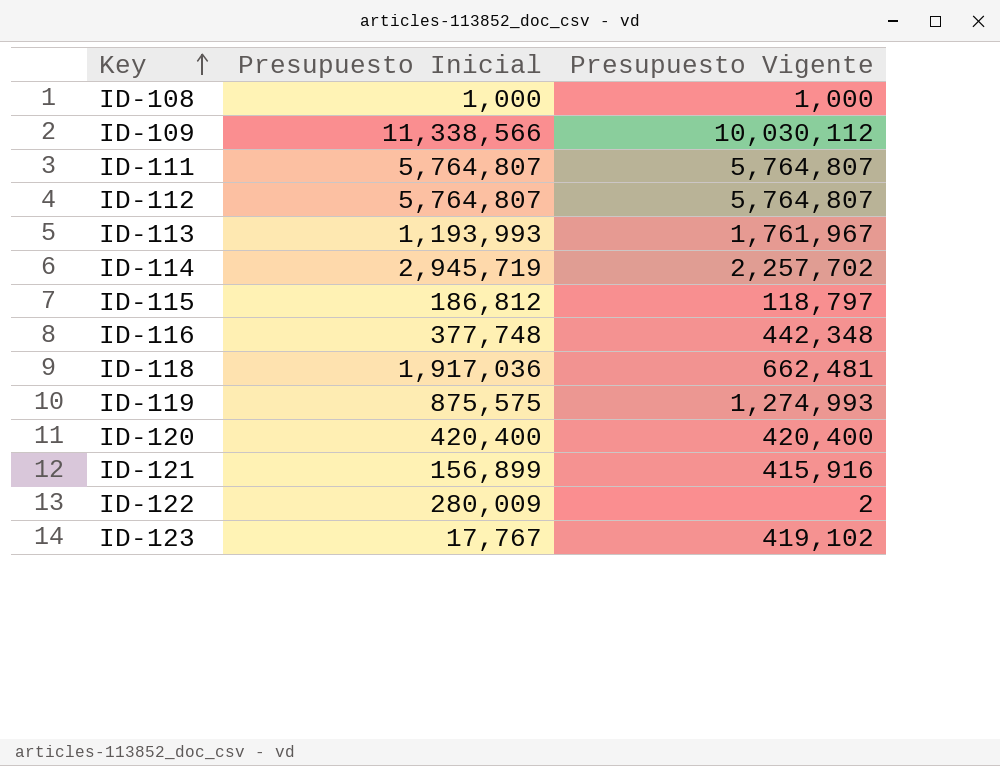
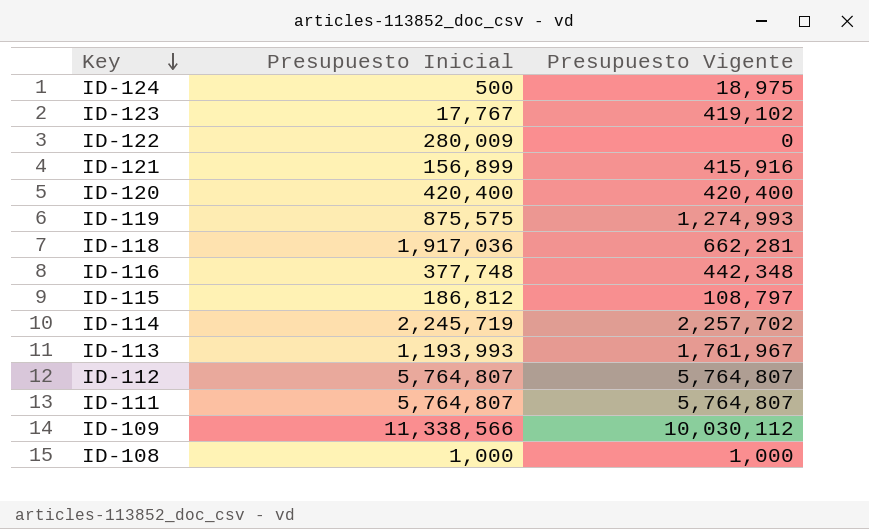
row order: Key ascending -> Key descending
row ID-124: none -> 500 | 18,975
ID-122 | Presupuesto Vigente: 2 -> 0
ID-118 | Presupuesto Vigente: 662,481 -> 662,281
ID-115 | Presupuesto Vigente: 118,797 -> 108,797
ID-114 | Presupuesto Inicial: 2,945,719 -> 2,245,719

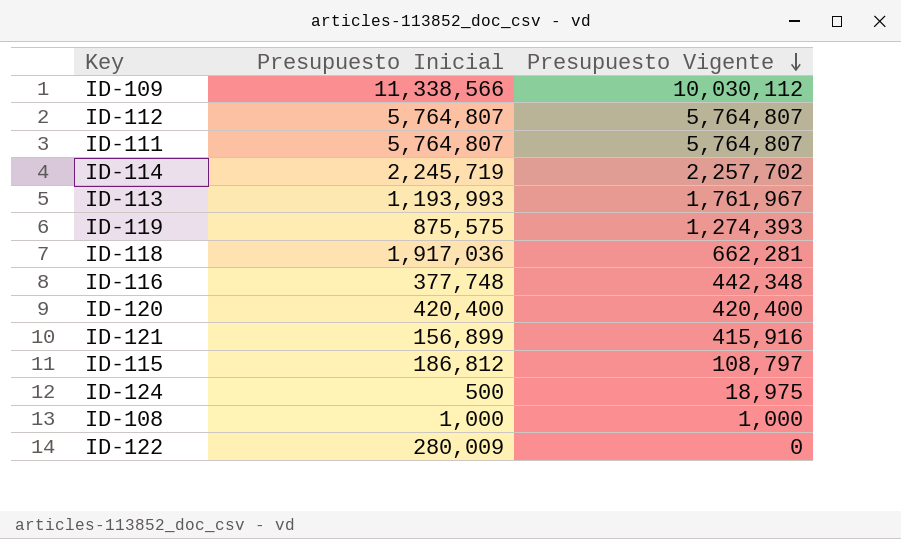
row order: Key descending -> Presupuesto Vigente descending
row ID-123: 17,767 | 419,102 -> none
ID-119 | Presupuesto Vigente: 1,274,993 -> 1,274,393

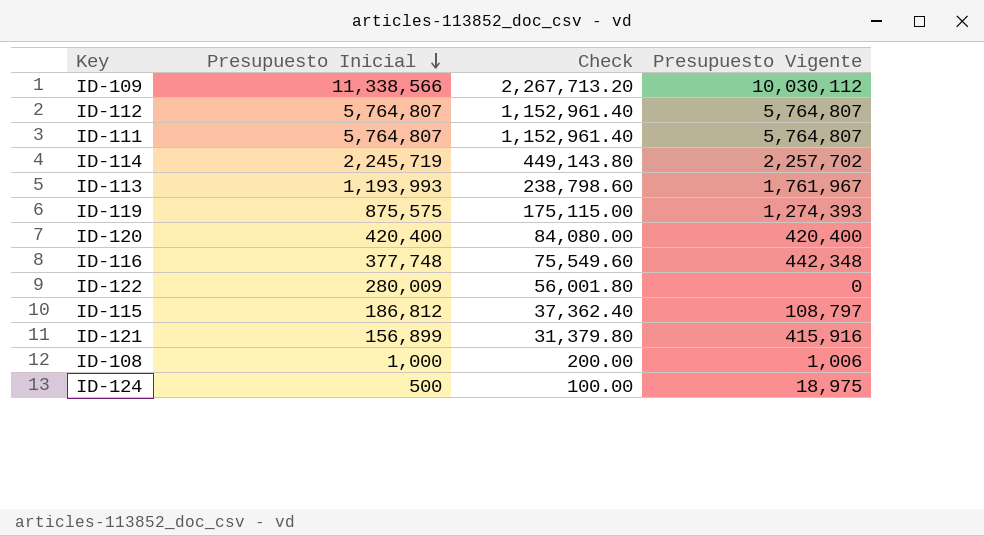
row order: Presupuesto Vigente descending -> Presupuesto Inicial descending
column Check | formula: none -> [Presupuesto Inicial] * 0.2
row ID-118: 1,917,036 | 662,281 -> none
ID-108 | Presupuesto Vigente: 1,000 -> 1,006

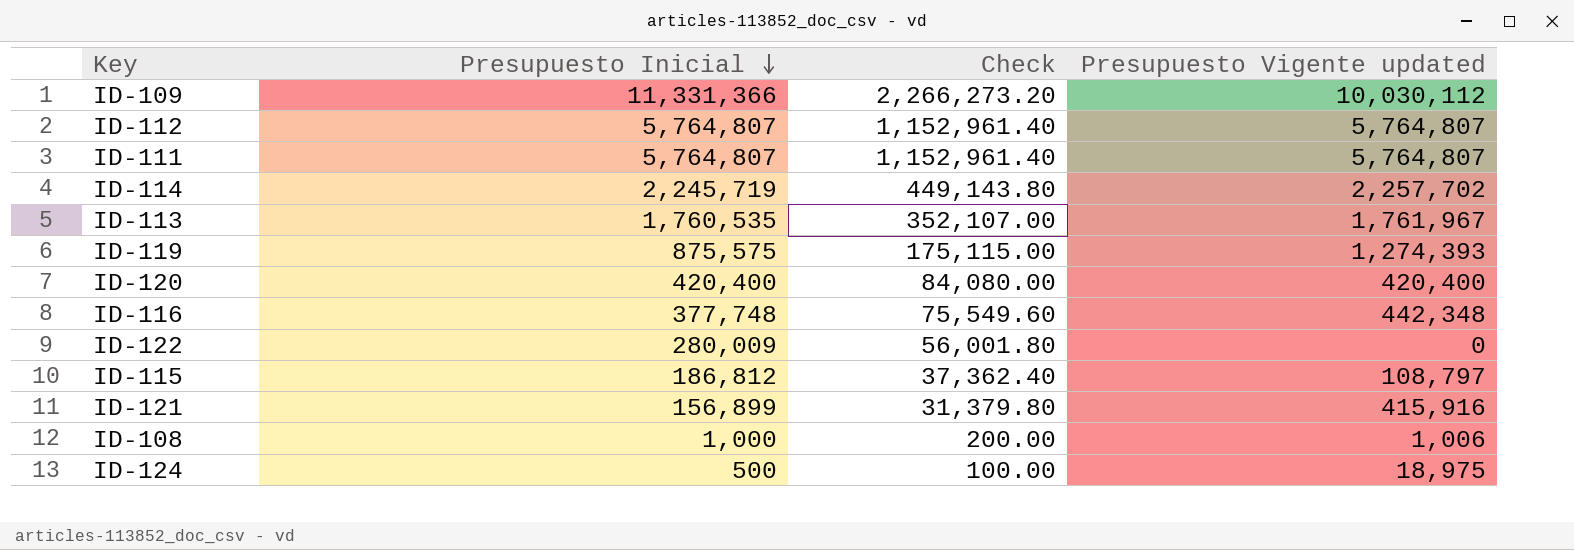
column name: Presupuesto Vigente -> Presupuesto Vigente updated
ID-109 | Presupuesto Inicial: 11,338,566 -> 11,331,366
ID-109 | Check: 2,267,713.20 -> 2,266,273.20
ID-113 | Presupuesto Inicial: 1,193,993 -> 1,760,535
ID-113 | Check: 238,798.60 -> 352,107.00

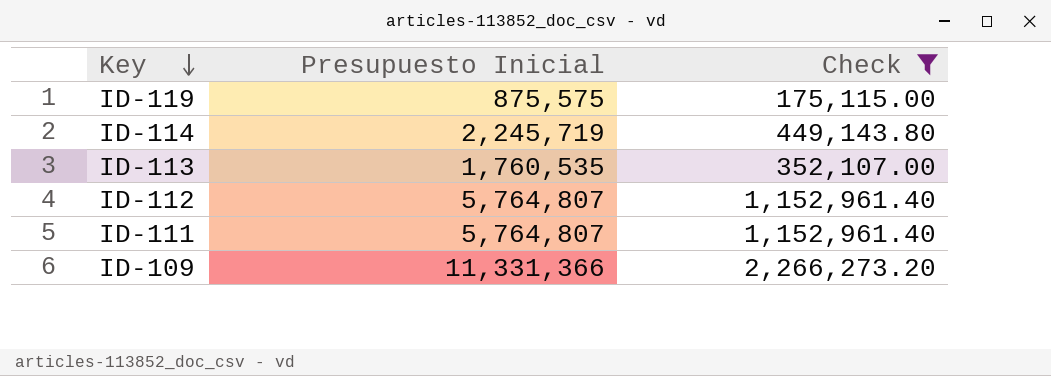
filter: none -> Check >= 175,115.00
row order: Presupuesto Inicial descending -> Key descending
column Presupuesto Vigente updated | position: 4 -> none

